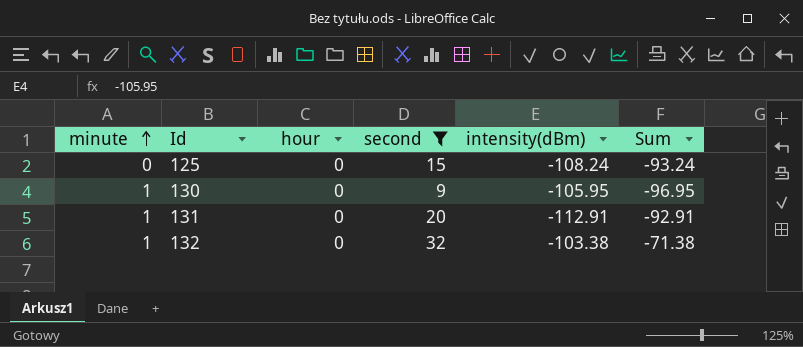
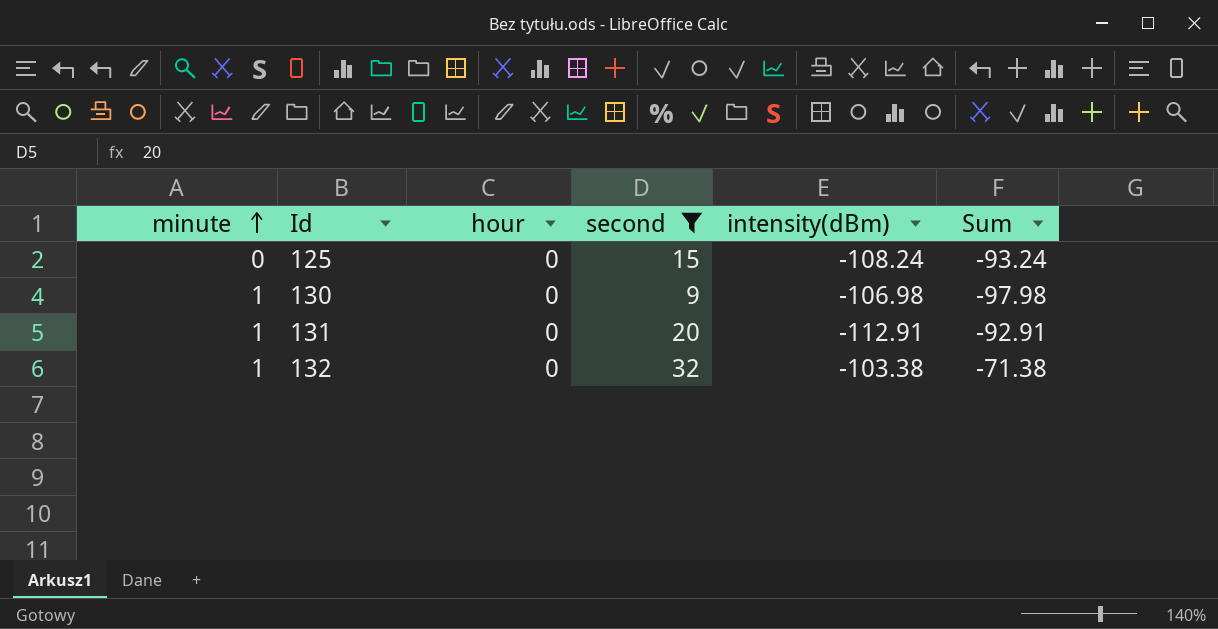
130 | intensity(dBm): -105.95 -> -106.98
130 | Sum: -96.95 -> -97.98

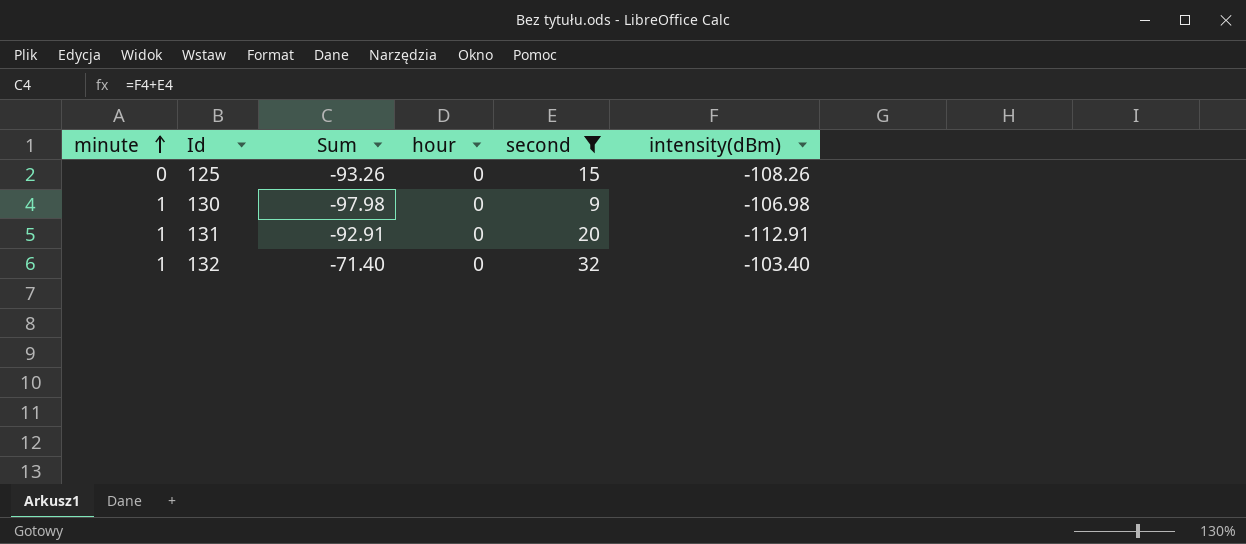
column Sum | position: 6 -> 3
125 | Sum: -93.24 -> -93.26
125 | intensity(dBm): -108.24 -> -108.26
132 | Sum: -71.38 -> -71.40
132 | intensity(dBm): -103.38 -> -103.40

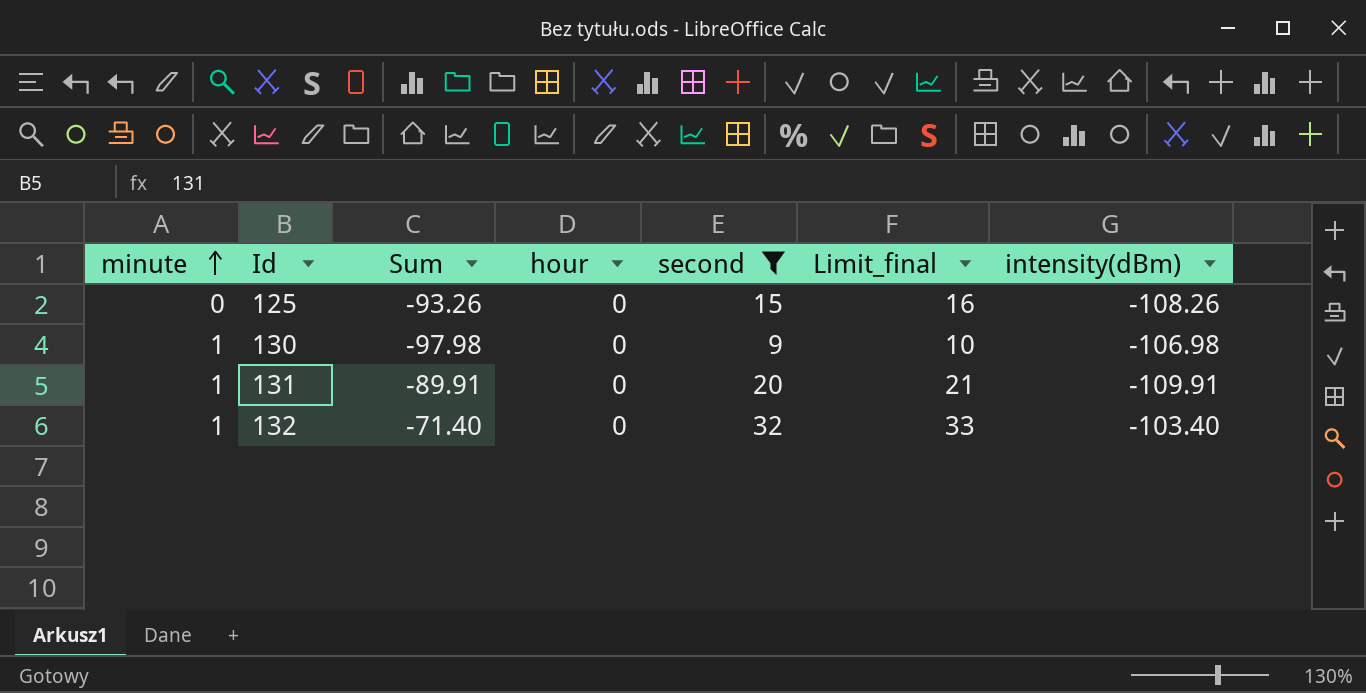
column Limit_final | formula: none -> [second] + 1
131 | Sum: -92.91 -> -89.91
131 | intensity(dBm): -112.91 -> -109.91

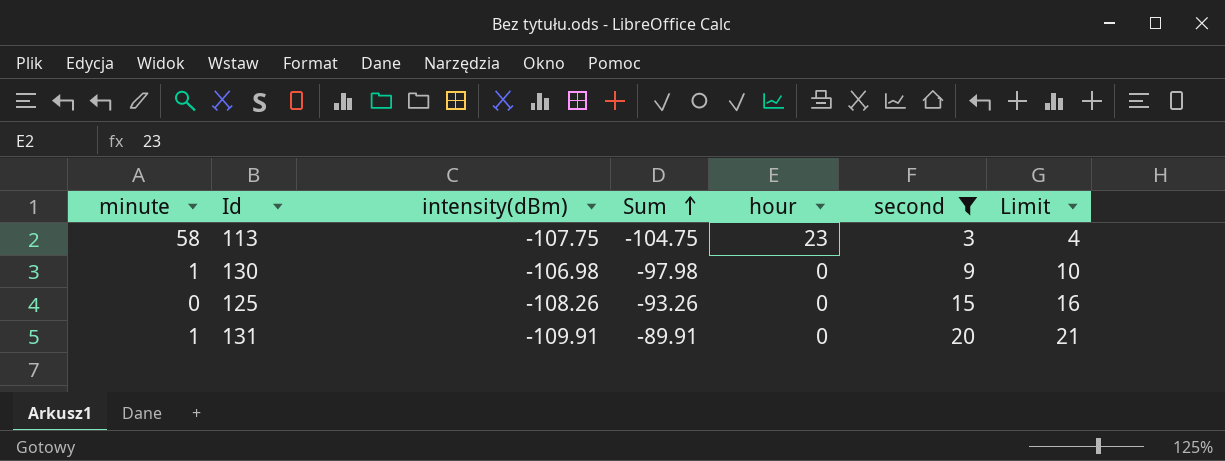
row order: minute ascending -> Sum ascending
column intensity(dBm) | position: 7 -> 3
column name: Limit_final -> Limit
row 132: 1 | -71.40 | 0 | 32 | 33 | -103.40 -> none
row 113: none -> 58 | -107.75 | -104.75 | 23 | 3 | 4

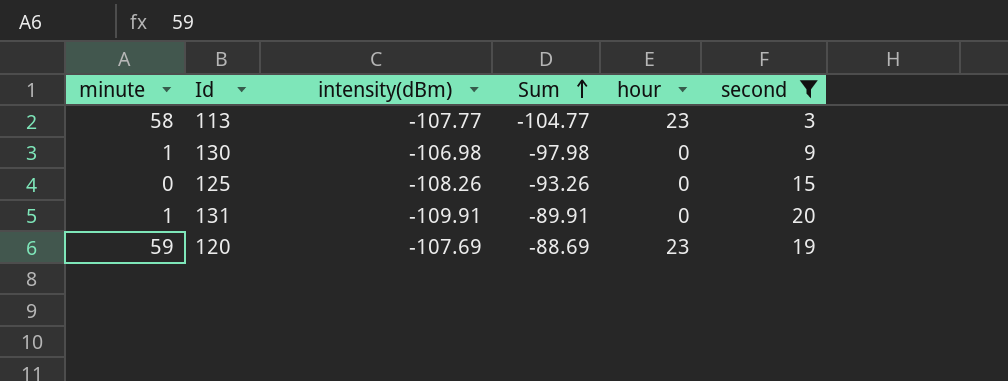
column Limit | formula: [second] + 1 -> none
113 | intensity(dBm): -107.75 -> -107.77
113 | Sum: -104.75 -> -104.77
row 120: none -> 59 | -107.69 | -88.69 | 23 | 19

